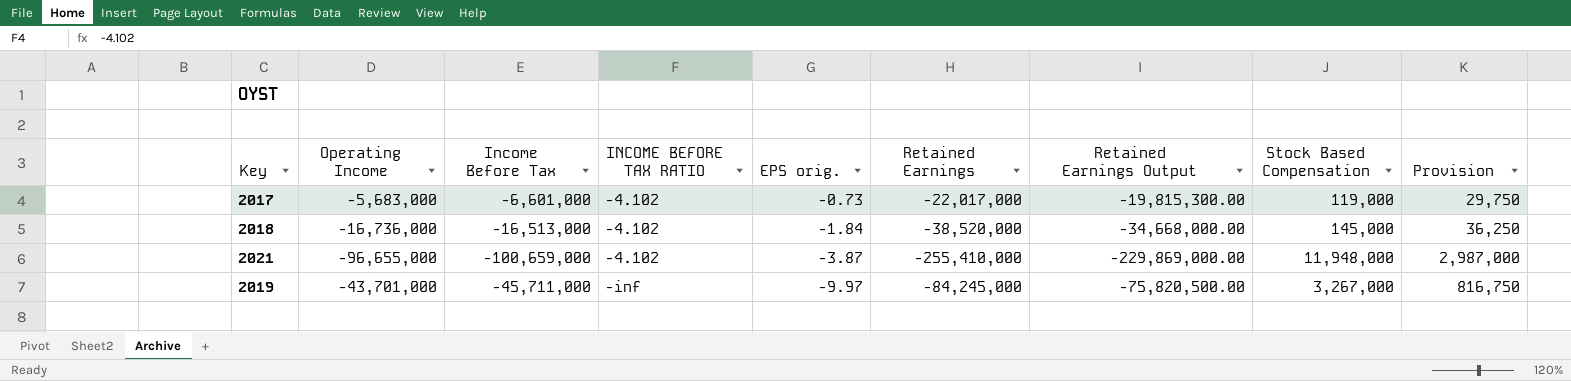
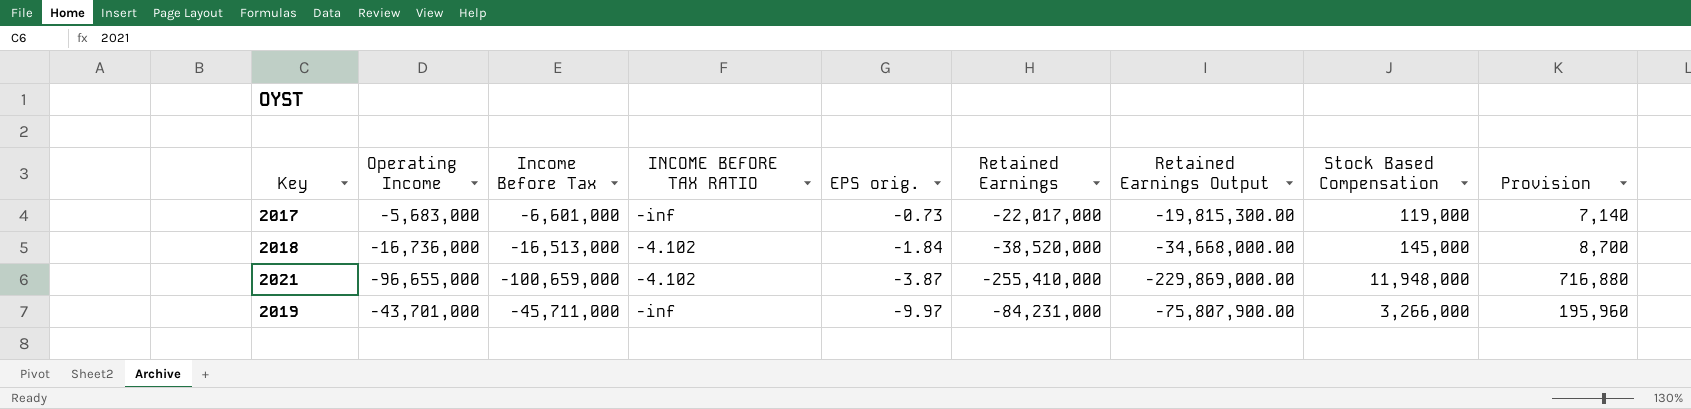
column Provision | formula: [Stock Based Compensation] * 0.25 -> [Stock Based Compensation] * 0.06
2017 | INCOME BEFORE TAX RATIO: -4.102 -> -inf
2019 | Retained Earnings: -84,245,000 -> -84,231,000
2019 | Retained Earnings Output: -75,820,500.00 -> -75,807,900.00
2019 | Stock Based Compensation: 3,267,000 -> 3,266,000

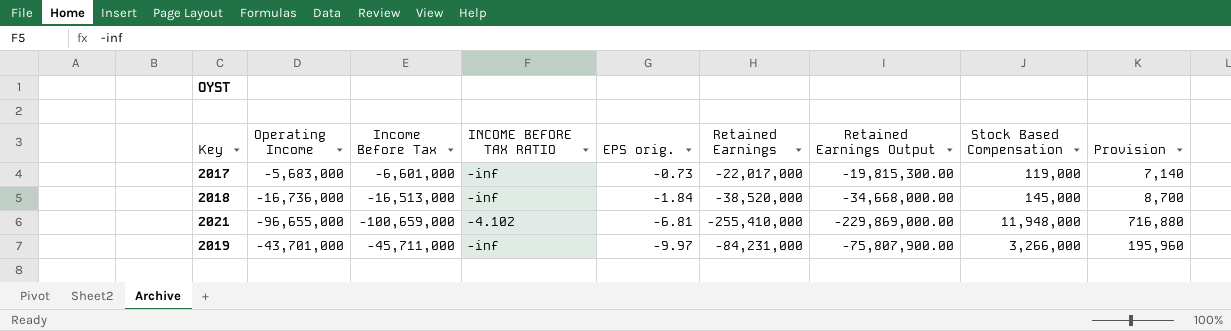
2018 | INCOME BEFORE TAX RATIO: -4.102 -> -inf
2021 | EPS orig.: -3.87 -> -6.81

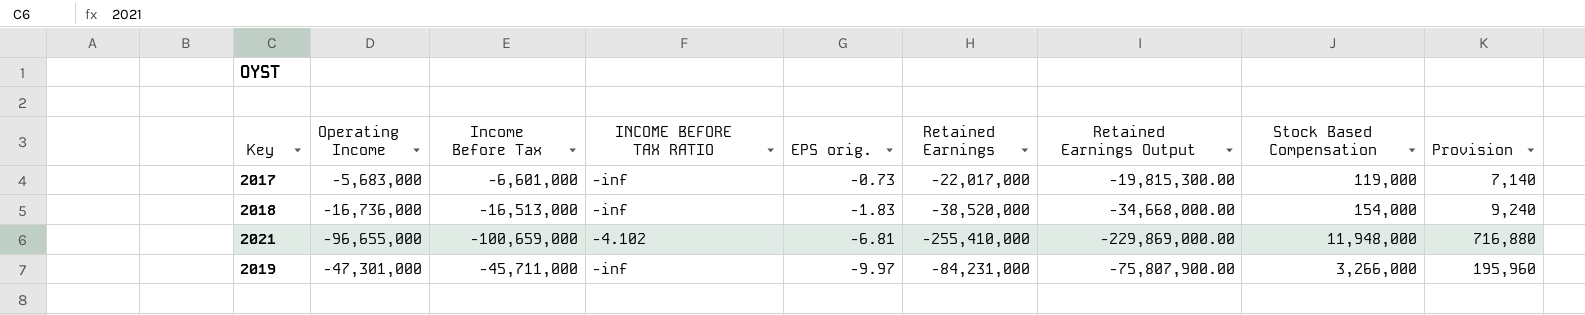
2018 | EPS orig.: -1.84 -> -1.83
2018 | Stock Based Compensation: 145,000 -> 154,000
2018 | Provision: 8,700 -> 9,240
2019 | Operating Income: -43,701,000 -> -47,301,000

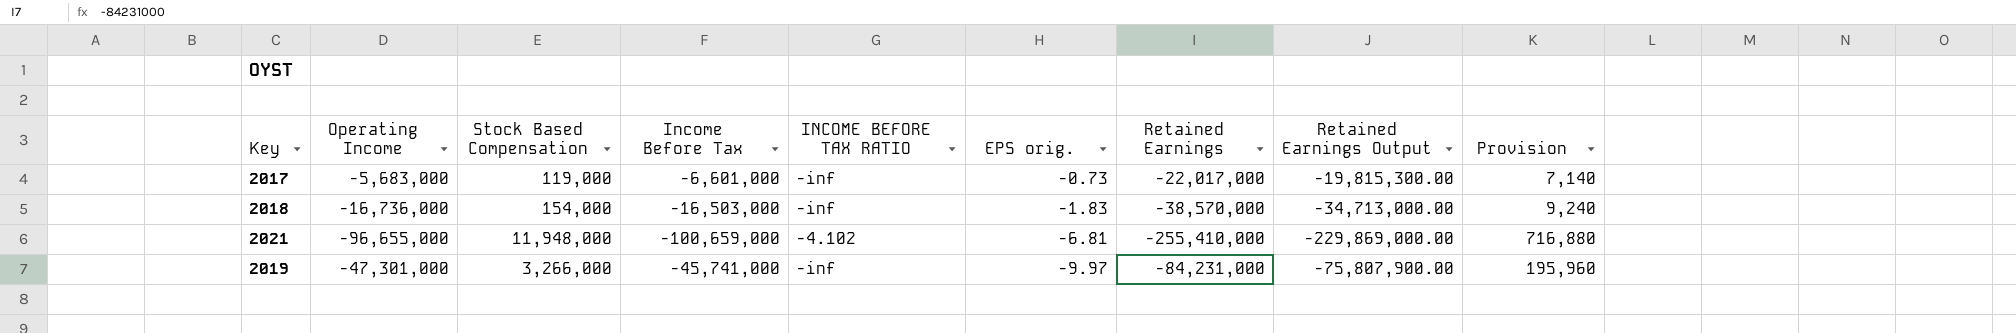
column Stock Based Compensation | position: 8 -> 3
2018 | Income Before Tax: -16,513,000 -> -16,503,000
2018 | Retained Earnings: -38,520,000 -> -38,570,000
2018 | Retained Earnings Output: -34,668,000.00 -> -34,713,000.00
2019 | Income Before Tax: -45,711,000 -> -45,741,000

